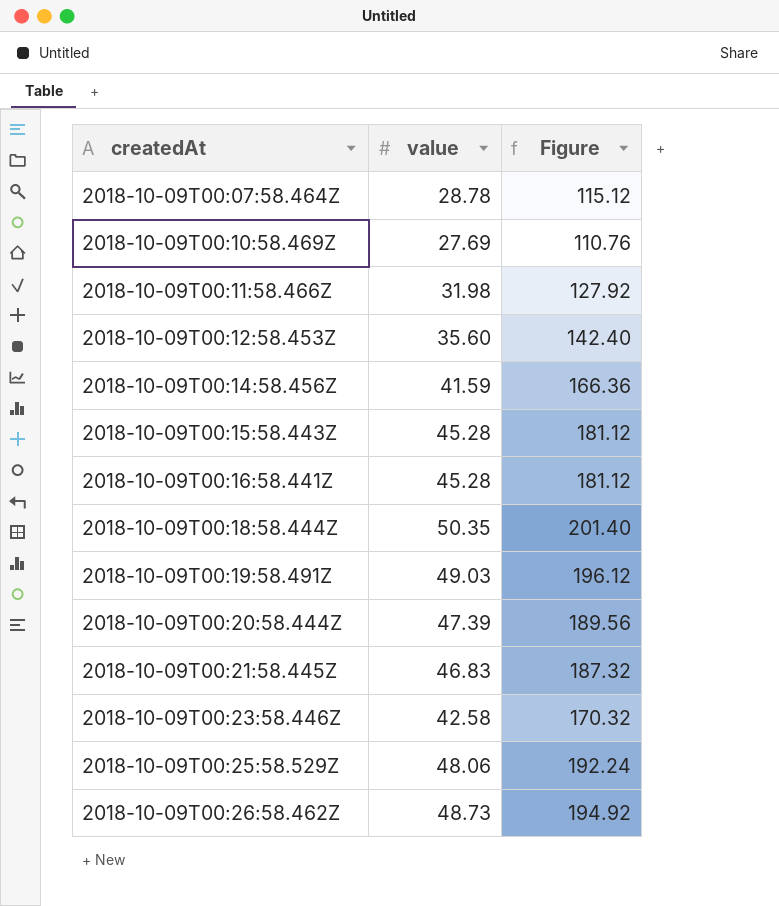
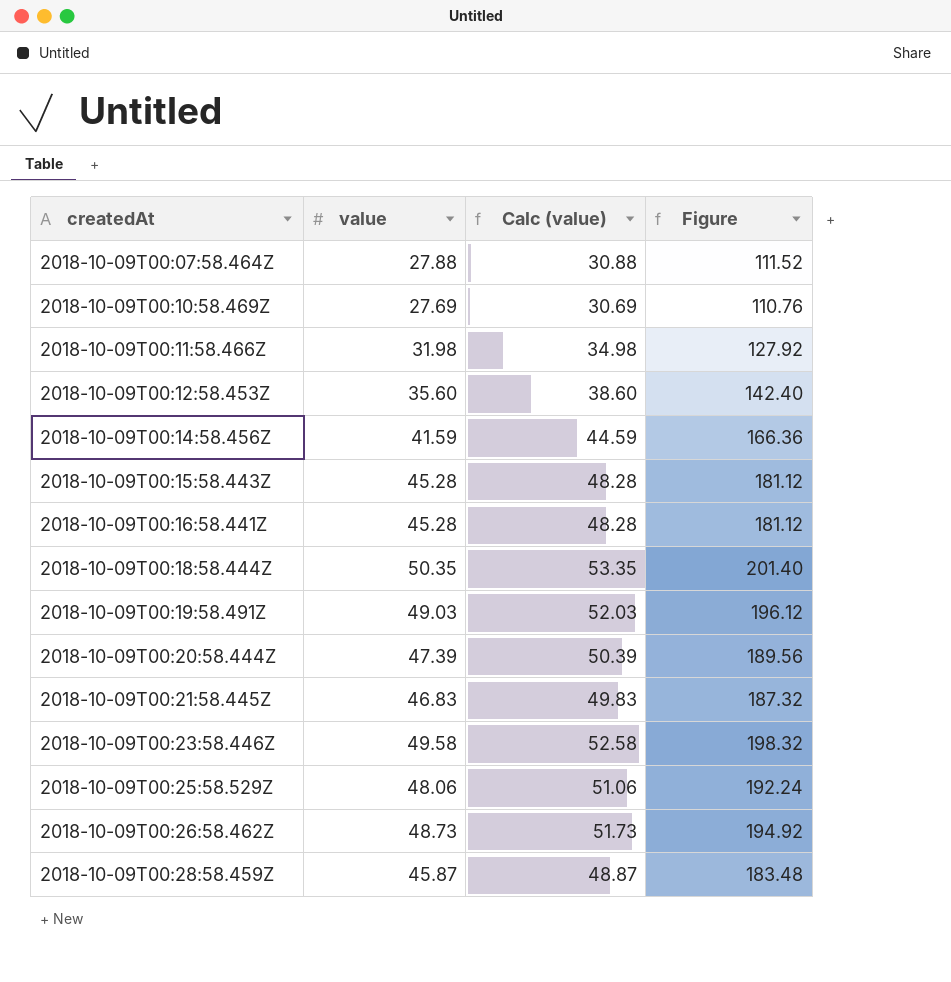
column Calc (value) | formula: none -> [value] + 3
2018-10-09T00:07:58.464Z | value: 28.78 -> 27.88
2018-10-09T00:07:58.464Z | Figure: 115.12 -> 111.52
2018-10-09T00:23:58.446Z | value: 42.58 -> 49.58
2018-10-09T00:23:58.446Z | Figure: 170.32 -> 198.32
row 2018-10-09T00:28:58.459Z: none -> 45.87 | 48.87 | 183.48

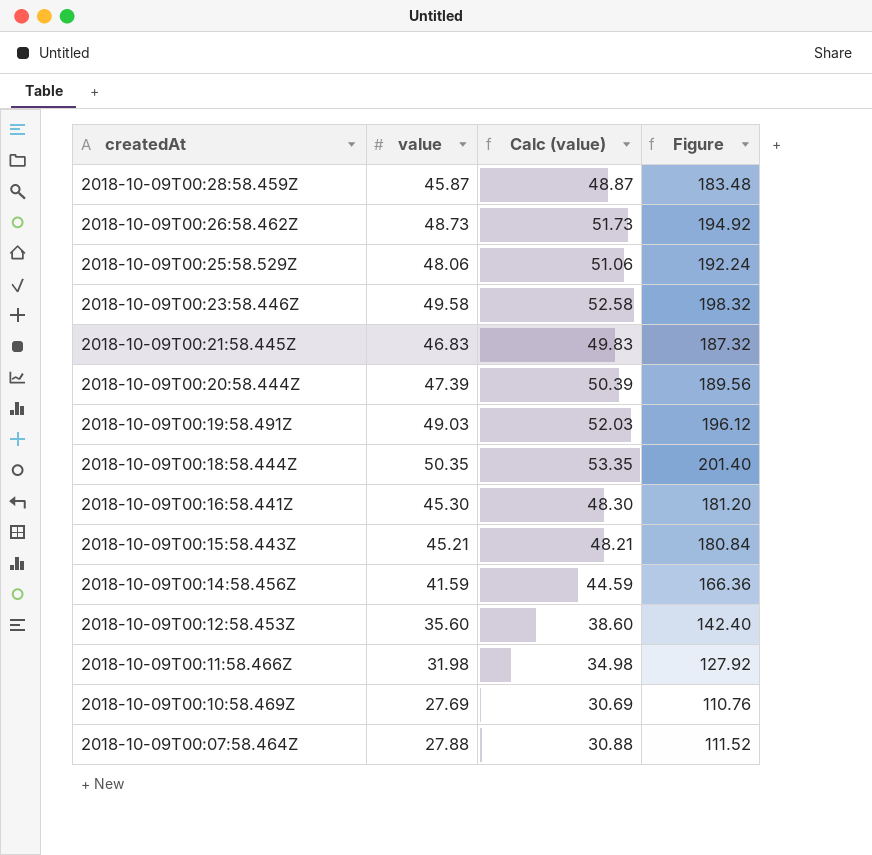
row order: createdAt ascending -> createdAt descending
2018-10-09T00:16:58.441Z | value: 45.28 -> 45.30
2018-10-09T00:16:58.441Z | Calc (value): 48.28 -> 48.30
2018-10-09T00:16:58.441Z | Figure: 181.12 -> 181.20
2018-10-09T00:15:58.443Z | value: 45.28 -> 45.21
2018-10-09T00:15:58.443Z | Calc (value): 48.28 -> 48.21
2018-10-09T00:15:58.443Z | Figure: 181.12 -> 180.84

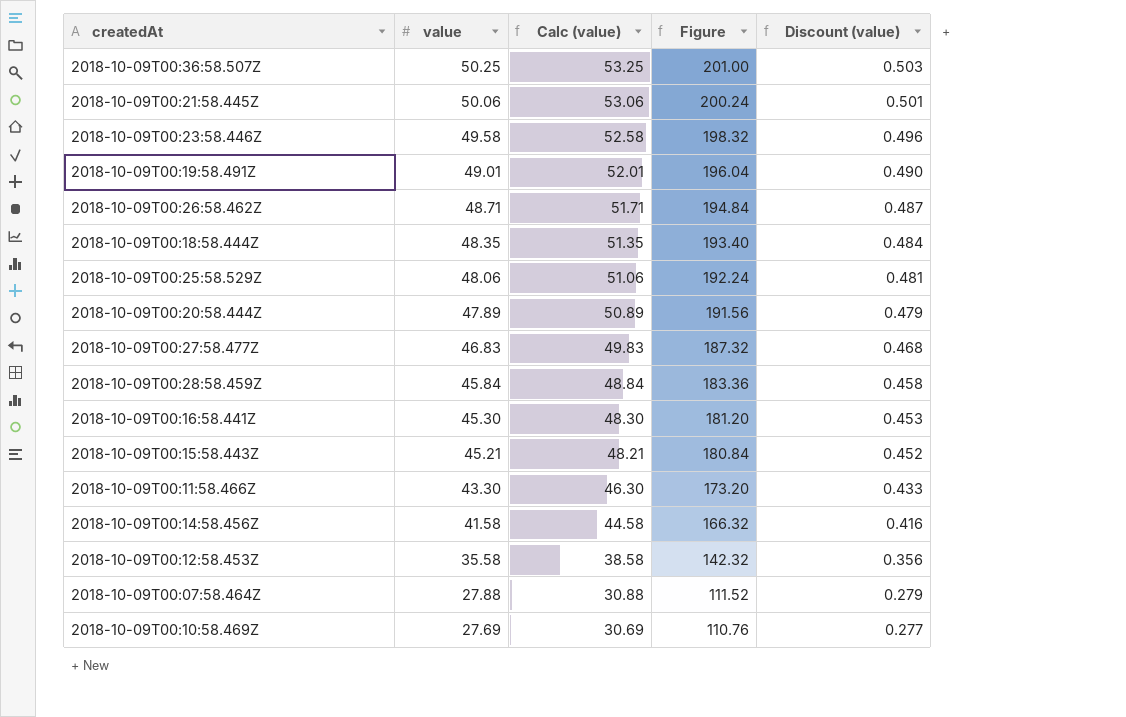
row order: createdAt descending -> value descending
column Discount (value) | formula: none -> [value] * 0.01
row 2018-10-09T00:36:58.507Z: none -> 50.25 | 53.25 | 201.00 | 0.503
2018-10-09T00:21:58.445Z | value: 46.83 -> 50.06
2018-10-09T00:21:58.445Z | Calc (value): 49.83 -> 53.06
2018-10-09T00:21:58.445Z | Figure: 187.32 -> 200.24
2018-10-09T00:19:58.491Z | value: 49.03 -> 49.01
2018-10-09T00:19:58.491Z | Calc (value): 52.03 -> 52.01
2018-10-09T00:19:58.491Z | Figure: 196.12 -> 196.04
2018-10-09T00:26:58.462Z | value: 48.73 -> 48.71
2018-10-09T00:26:58.462Z | Calc (value): 51.73 -> 51.71
2018-10-09T00:26:58.462Z | Figure: 194.92 -> 194.84
2018-10-09T00:18:58.444Z | value: 50.35 -> 48.35
2018-10-09T00:18:58.444Z | Calc (value): 53.35 -> 51.35
2018-10-09T00:18:58.444Z | Figure: 201.40 -> 193.40
2018-10-09T00:20:58.444Z | value: 47.39 -> 47.89
2018-10-09T00:20:58.444Z | Calc (value): 50.39 -> 50.89
2018-10-09T00:20:58.444Z | Figure: 189.56 -> 191.56
row 2018-10-09T00:27:58.477Z: none -> 46.83 | 49.83 | 187.32 | 0.468
2018-10-09T00:28:58.459Z | value: 45.87 -> 45.84
2018-10-09T00:28:58.459Z | Calc (value): 48.87 -> 48.84
2018-10-09T00:28:58.459Z | Figure: 183.48 -> 183.36
2018-10-09T00:11:58.466Z | value: 31.98 -> 43.30
2018-10-09T00:11:58.466Z | Calc (value): 34.98 -> 46.30
2018-10-09T00:11:58.466Z | Figure: 127.92 -> 173.20
2018-10-09T00:14:58.456Z | value: 41.59 -> 41.58
2018-10-09T00:14:58.456Z | Calc (value): 44.59 -> 44.58
2018-10-09T00:14:58.456Z | Figure: 166.36 -> 166.32
2018-10-09T00:12:58.453Z | value: 35.60 -> 35.58
2018-10-09T00:12:58.453Z | Calc (value): 38.60 -> 38.58
2018-10-09T00:12:58.453Z | Figure: 142.40 -> 142.32

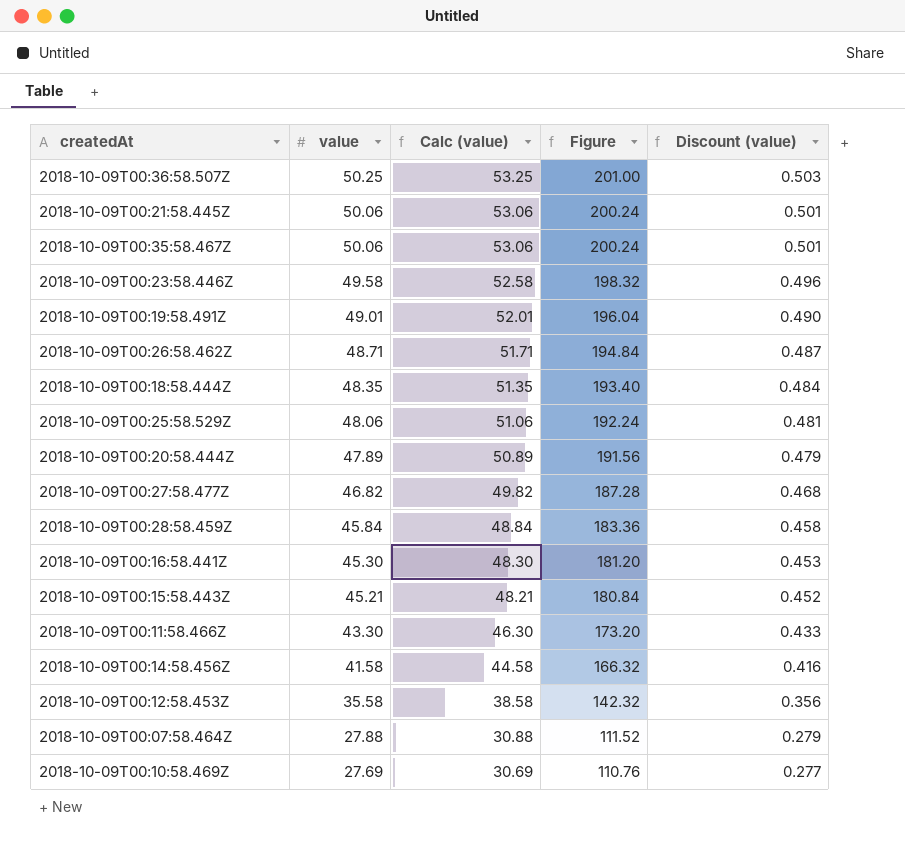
row 2018-10-09T00:35:58.467Z: none -> 50.06 | 53.06 | 200.24 | 0.501
2018-10-09T00:27:58.477Z | value: 46.83 -> 46.82
2018-10-09T00:27:58.477Z | Calc (value): 49.83 -> 49.82
2018-10-09T00:27:58.477Z | Figure: 187.32 -> 187.28

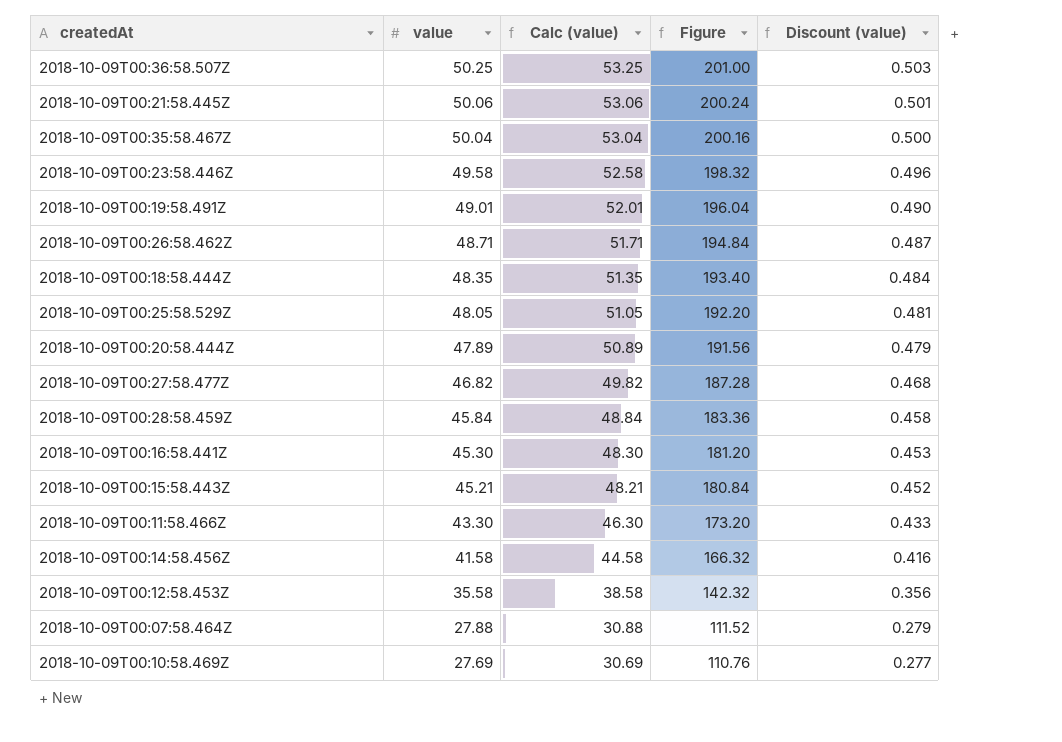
2018-10-09T00:35:58.467Z | value: 50.06 -> 50.04
2018-10-09T00:35:58.467Z | Calc (value): 53.06 -> 53.04
2018-10-09T00:35:58.467Z | Figure: 200.24 -> 200.16
2018-10-09T00:35:58.467Z | Discount (value): 0.501 -> 0.500
2018-10-09T00:25:58.529Z | value: 48.06 -> 48.05
2018-10-09T00:25:58.529Z | Calc (value): 51.06 -> 51.05
2018-10-09T00:25:58.529Z | Figure: 192.24 -> 192.20

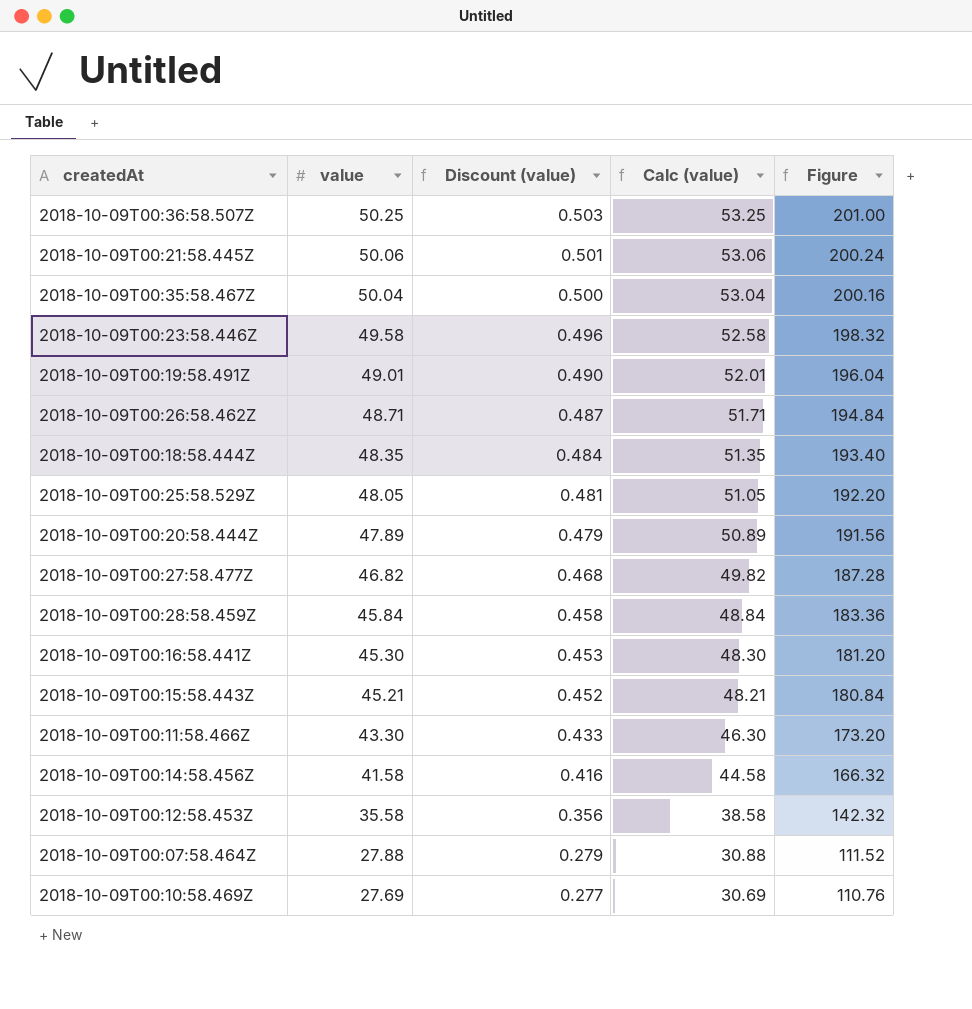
column Discount (value) | position: 5 -> 3

